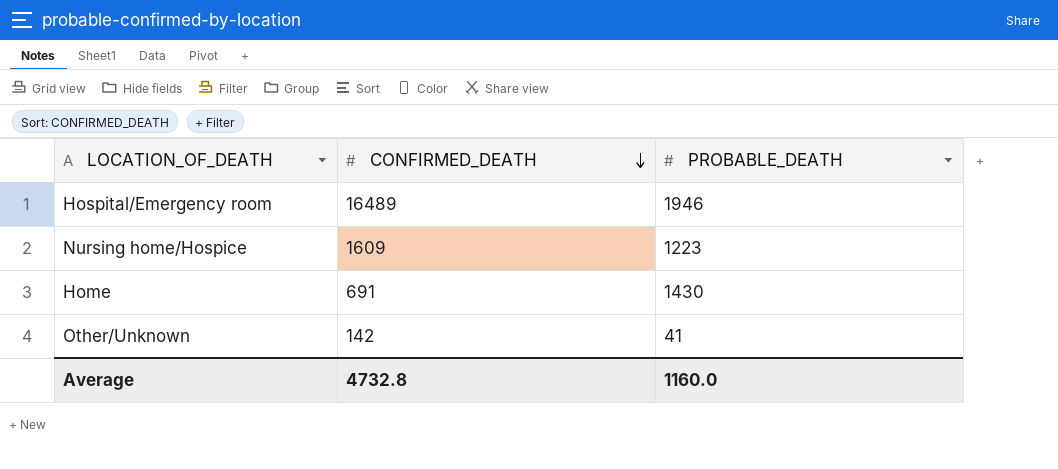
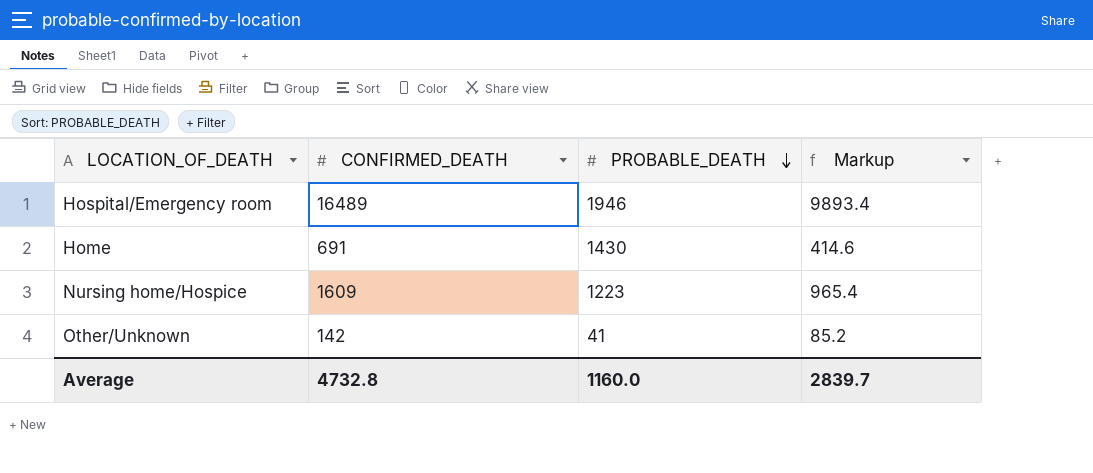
row order: CONFIRMED_DEATH descending -> PROBABLE_DEATH descending
column Markup | formula: none -> [CONFIRMED_DEATH] * 0.6

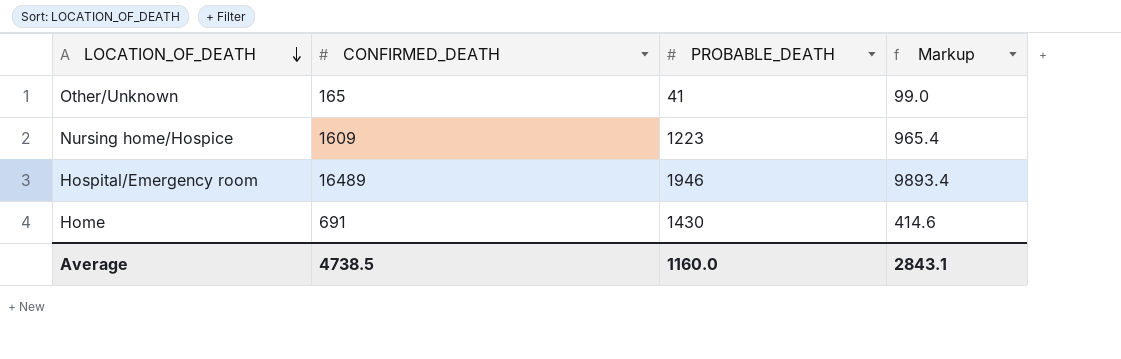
row order: PROBABLE_DEATH descending -> LOCATION_OF_DEATH descending
Other/Unknown | CONFIRMED_DEATH: 142 -> 165
Other/Unknown | Markup: 85.2 -> 99.0
Average | CONFIRMED_DEATH: 4732.8 -> 4738.5
Average | Markup: 2839.7 -> 2843.1

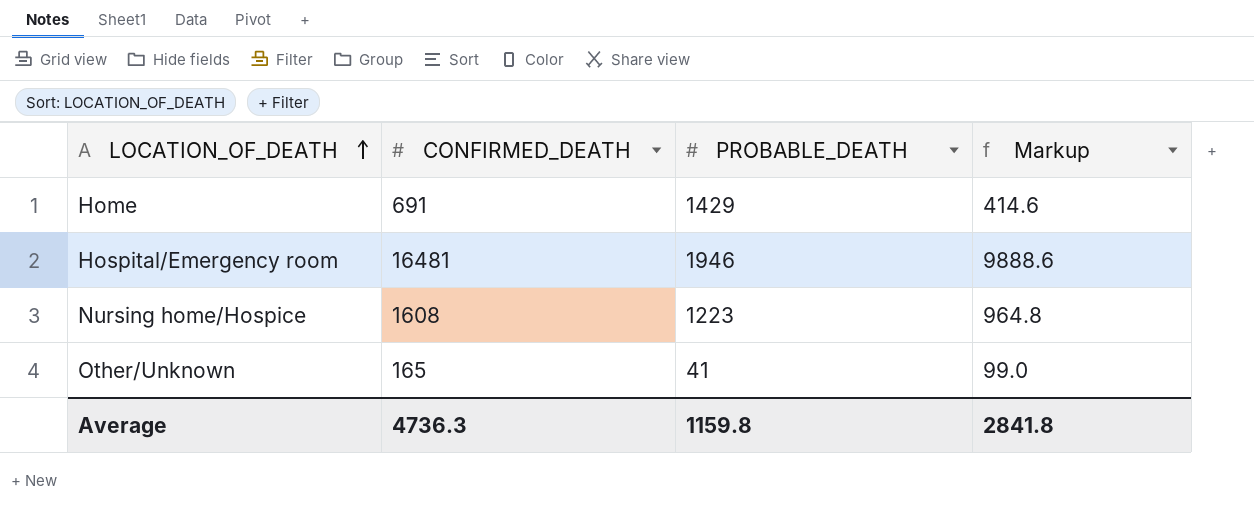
row order: LOCATION_OF_DEATH descending -> LOCATION_OF_DEATH ascending
Home | PROBABLE_DEATH: 1430 -> 1429
Hospital/Emergency room | CONFIRMED_DEATH: 16489 -> 16481
Hospital/Emergency room | Markup: 9893.4 -> 9888.6
Nursing home/Hospice | CONFIRMED_DEATH: 1609 -> 1608
Nursing home/Hospice | Markup: 965.4 -> 964.8
Average | CONFIRMED_DEATH: 4738.5 -> 4736.3
Average | PROBABLE_DEATH: 1160.0 -> 1159.8
Average | Markup: 2843.1 -> 2841.8

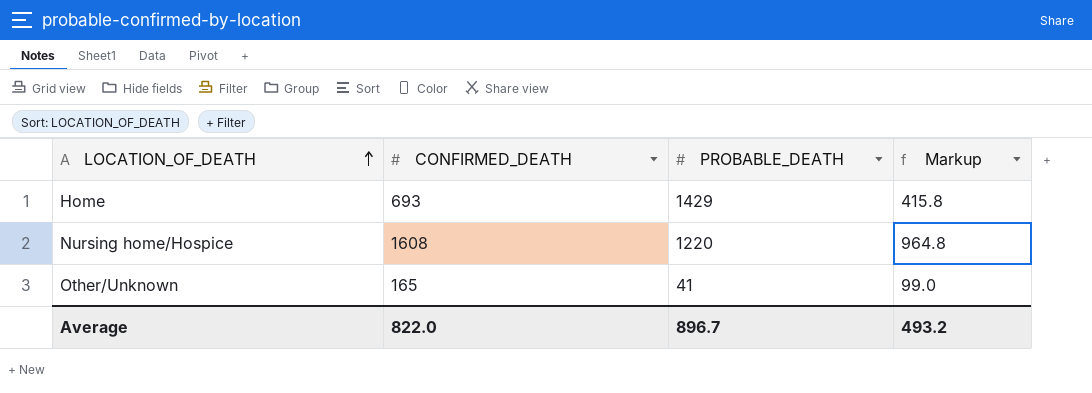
row Hospital/Emergency room: 16481 | 1946 | 9888.6 -> none
Home | CONFIRMED_DEATH: 691 -> 693
Home | Markup: 414.6 -> 415.8
Nursing home/Hospice | PROBABLE_DEATH: 1223 -> 1220
Average | CONFIRMED_DEATH: 4736.3 -> 822.0
Average | PROBABLE_DEATH: 1159.8 -> 896.7
Average | Markup: 2841.8 -> 493.2

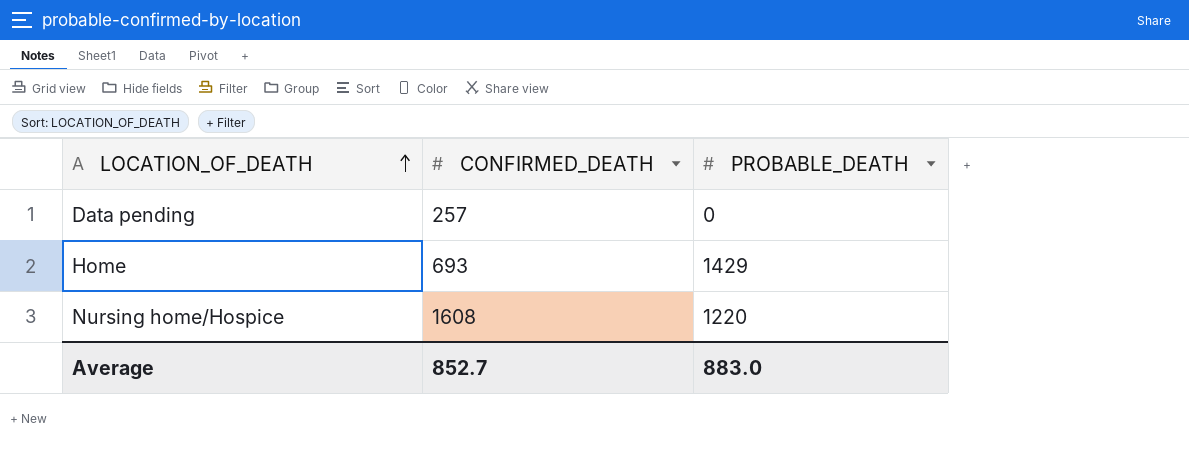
column Markup | formula: [CONFIRMED_DEATH] * 0.6 -> none
row Other/Unknown: 165 | 41 | 99.0 -> none
row Data pending: none -> 257 | 0
Average | CONFIRMED_DEATH: 822.0 -> 852.7
Average | PROBABLE_DEATH: 896.7 -> 883.0

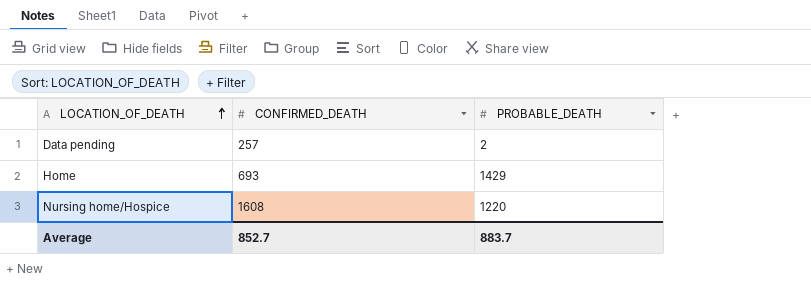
Data pending | PROBABLE_DEATH: 0 -> 2
Average | PROBABLE_DEATH: 883.0 -> 883.7

